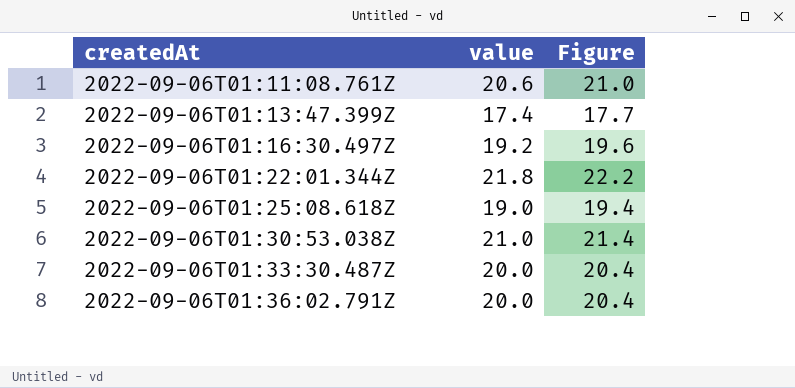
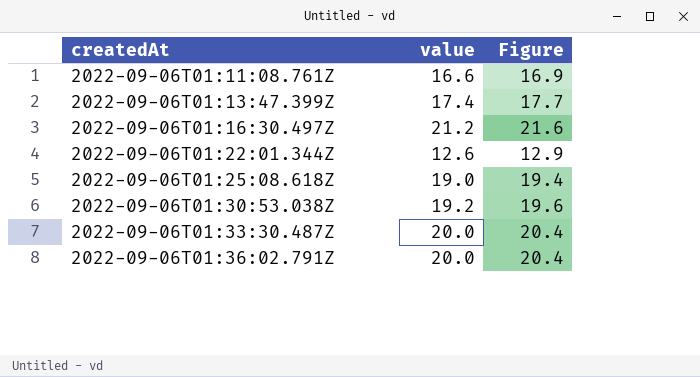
2022-09-06T01:11:08.761Z | value: 20.6 -> 16.6
2022-09-06T01:11:08.761Z | Figure: 21.0 -> 16.9
2022-09-06T01:16:30.497Z | value: 19.2 -> 21.2
2022-09-06T01:16:30.497Z | Figure: 19.6 -> 21.6
2022-09-06T01:22:01.344Z | value: 21.8 -> 12.6
2022-09-06T01:22:01.344Z | Figure: 22.2 -> 12.9
2022-09-06T01:30:53.038Z | value: 21.0 -> 19.2
2022-09-06T01:30:53.038Z | Figure: 21.4 -> 19.6

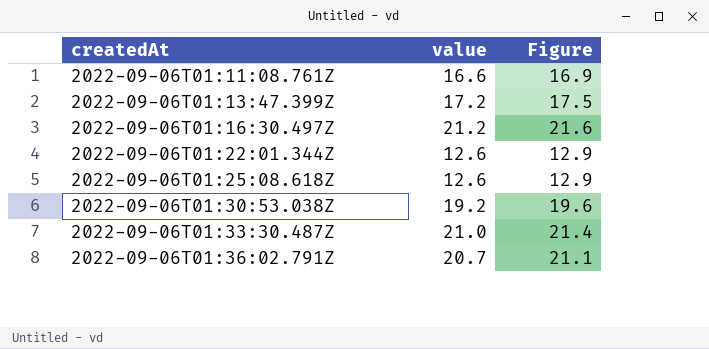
2022-09-06T01:13:47.399Z | value: 17.4 -> 17.2
2022-09-06T01:13:47.399Z | Figure: 17.7 -> 17.5
2022-09-06T01:25:08.618Z | value: 19.0 -> 12.6
2022-09-06T01:25:08.618Z | Figure: 19.4 -> 12.9
2022-09-06T01:33:30.487Z | value: 20.0 -> 21.0
2022-09-06T01:33:30.487Z | Figure: 20.4 -> 21.4
2022-09-06T01:36:02.791Z | value: 20.0 -> 20.7
2022-09-06T01:36:02.791Z | Figure: 20.4 -> 21.1

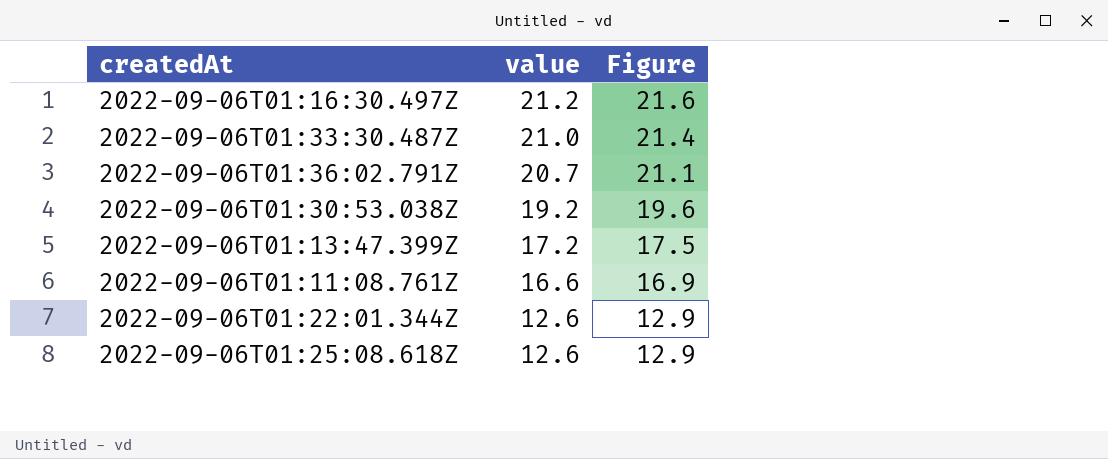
row order: createdAt ascending -> value descending

